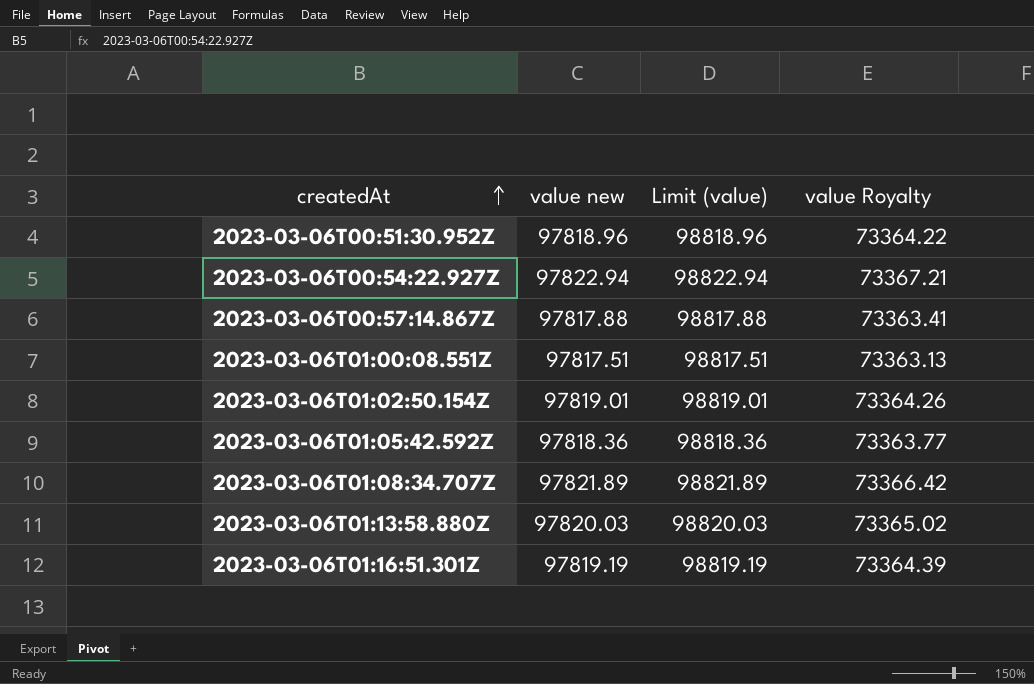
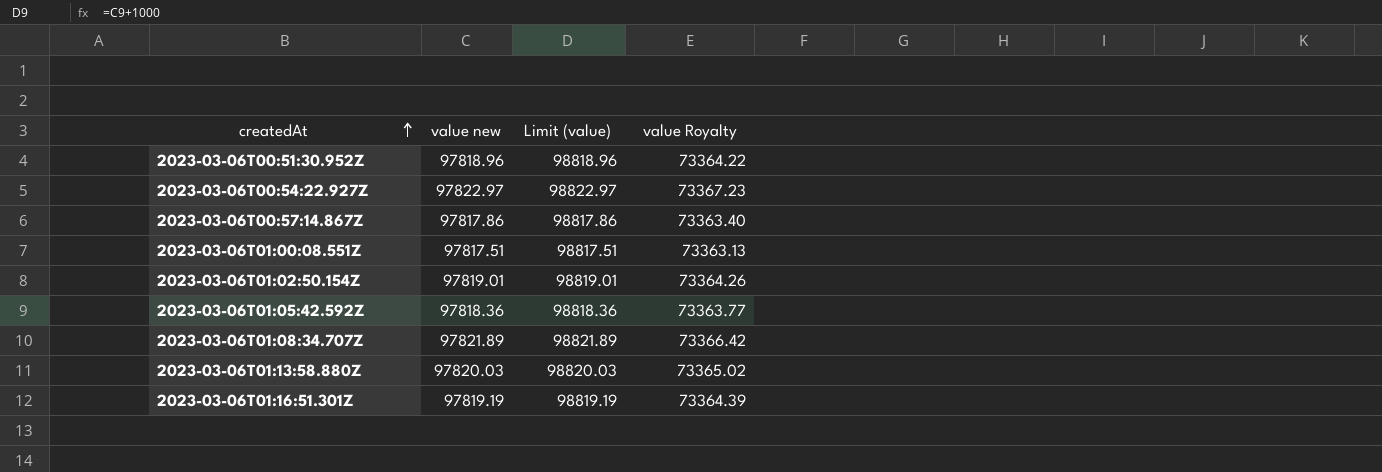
2023-03-06T00:54:22.927Z | value new: 97822.94 -> 97822.97
2023-03-06T00:54:22.927Z | Limit (value): 98822.94 -> 98822.97
2023-03-06T00:54:22.927Z | value Royalty: 73367.21 -> 73367.23
2023-03-06T00:57:14.867Z | value new: 97817.88 -> 97817.86
2023-03-06T00:57:14.867Z | Limit (value): 98817.88 -> 98817.86
2023-03-06T00:57:14.867Z | value Royalty: 73363.41 -> 73363.40

